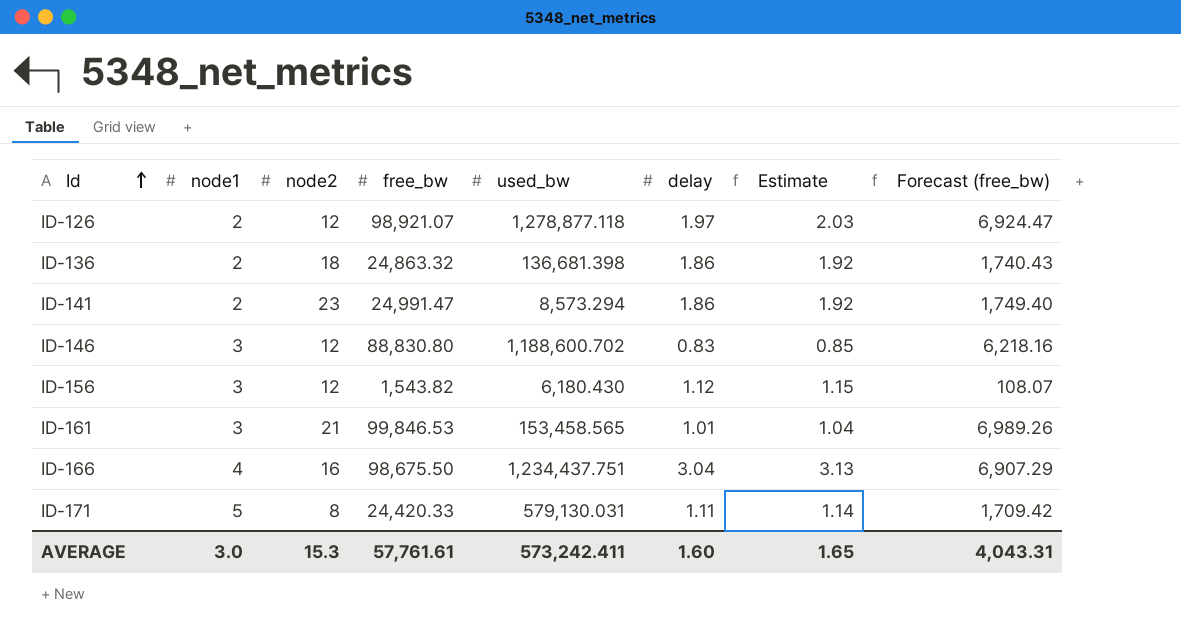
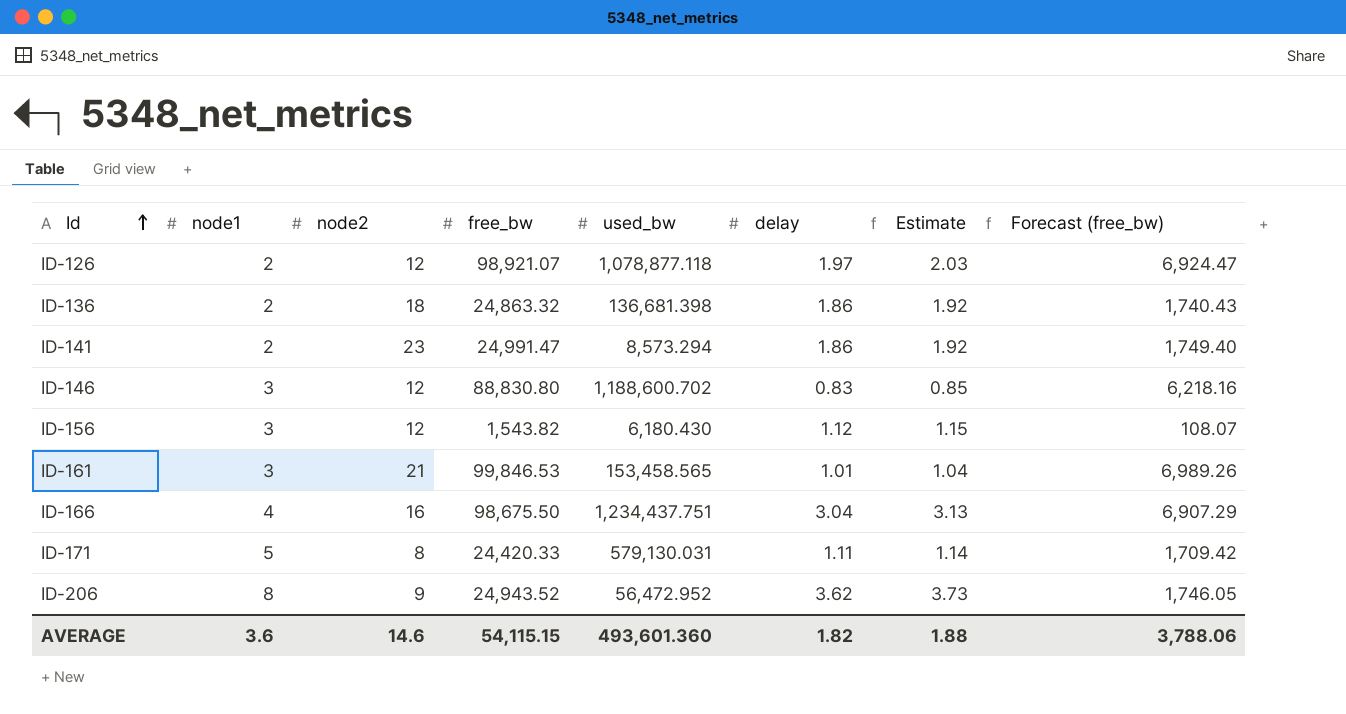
ID-126 | used_bw: 1,278,877.118 -> 1,078,877.118
row ID-206: none -> 8 | 9 | 24,943.52 | 56,472.952 | 3.62 | 3.73 | 1,746.05
AVERAGE | node1: 3.0 -> 3.6
AVERAGE | node2: 15.3 -> 14.6
AVERAGE | free_bw: 57,761.61 -> 54,115.15
AVERAGE | used_bw: 573,242.411 -> 493,601.360
AVERAGE | delay: 1.60 -> 1.82
AVERAGE | Estimate: 1.65 -> 1.88
AVERAGE | Forecast (free_bw): 4,043.31 -> 3,788.06

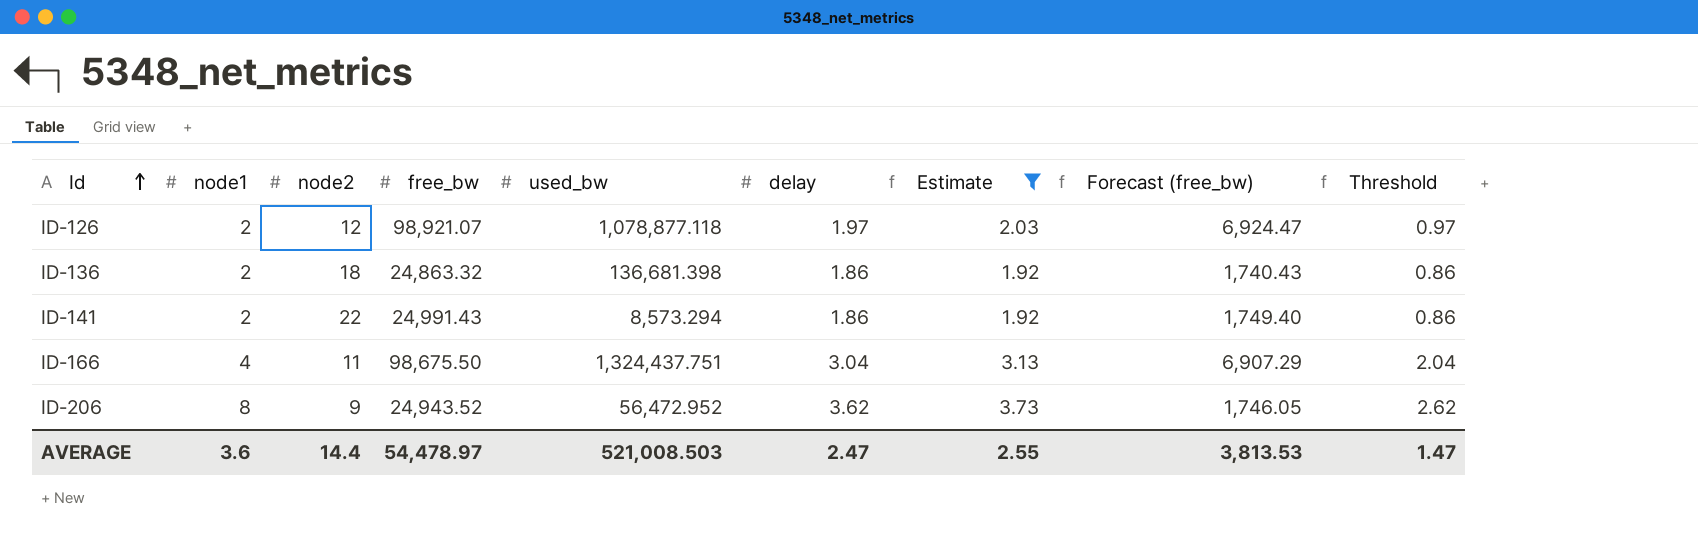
filter: none -> Estimate >= 1.92
column Threshold | formula: none -> [delay] - 1
ID-141 | node2: 23 -> 22
ID-141 | free_bw: 24,991.47 -> 24,991.43
ID-166 | node2: 16 -> 11
ID-166 | used_bw: 1,234,437.751 -> 1,324,437.751
AVERAGE | node2: 14.6 -> 14.4
AVERAGE | free_bw: 54,115.15 -> 54,478.97
AVERAGE | used_bw: 493,601.360 -> 521,008.503
AVERAGE | delay: 1.82 -> 2.47
AVERAGE | Estimate: 1.88 -> 2.55
AVERAGE | Forecast (free_bw): 3,788.06 -> 3,813.53

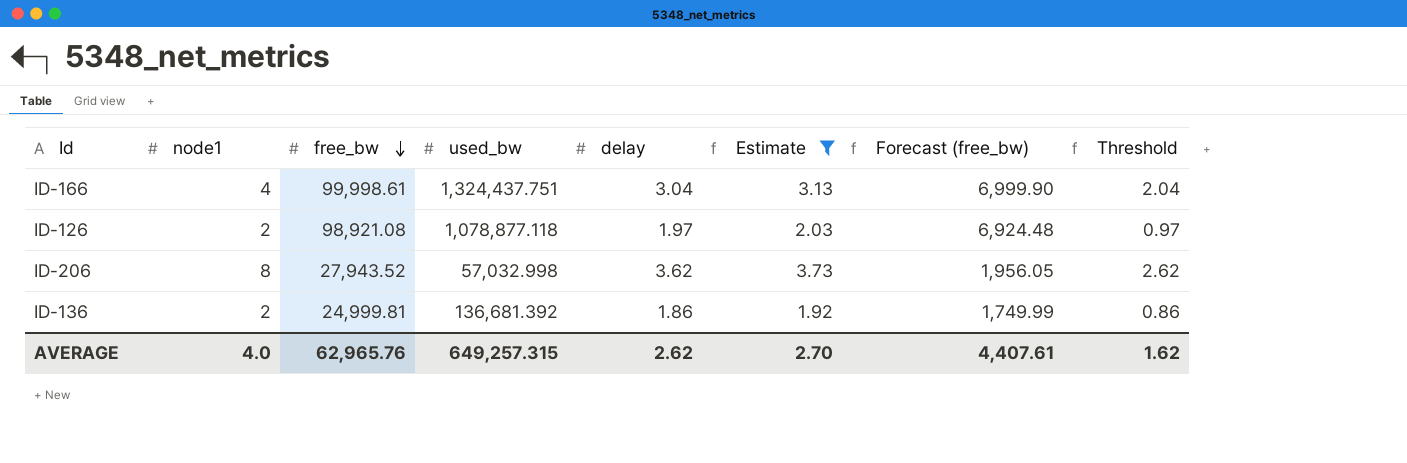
row order: Id ascending -> free_bw descending
column node2 | position: 3 -> none
row ID-141: 2 | 22 | 24,991.43 | 8,573.294 | 1.86 | 1.92 | 1,749.40 | 0.86 -> none
ID-166 | free_bw: 98,675.50 -> 99,998.61
ID-166 | Forecast (free_bw): 6,907.29 -> 6,999.90
ID-126 | free_bw: 98,921.07 -> 98,921.08
ID-126 | Forecast (free_bw): 6,924.47 -> 6,924.48
ID-206 | free_bw: 24,943.52 -> 27,943.52
ID-206 | used_bw: 56,472.952 -> 57,032.998
ID-206 | Forecast (free_bw): 1,746.05 -> 1,956.05
ID-136 | free_bw: 24,863.32 -> 24,999.81
ID-136 | used_bw: 136,681.398 -> 136,681.392
ID-136 | Forecast (free_bw): 1,740.43 -> 1,749.99
AVERAGE | node1: 3.6 -> 4.0
AVERAGE | free_bw: 54,478.97 -> 62,965.76
AVERAGE | used_bw: 521,008.503 -> 649,257.315
AVERAGE | delay: 2.47 -> 2.62
AVERAGE | Estimate: 2.55 -> 2.70
AVERAGE | Forecast (free_bw): 3,813.53 -> 4,407.61
AVERAGE | Threshold: 1.47 -> 1.62

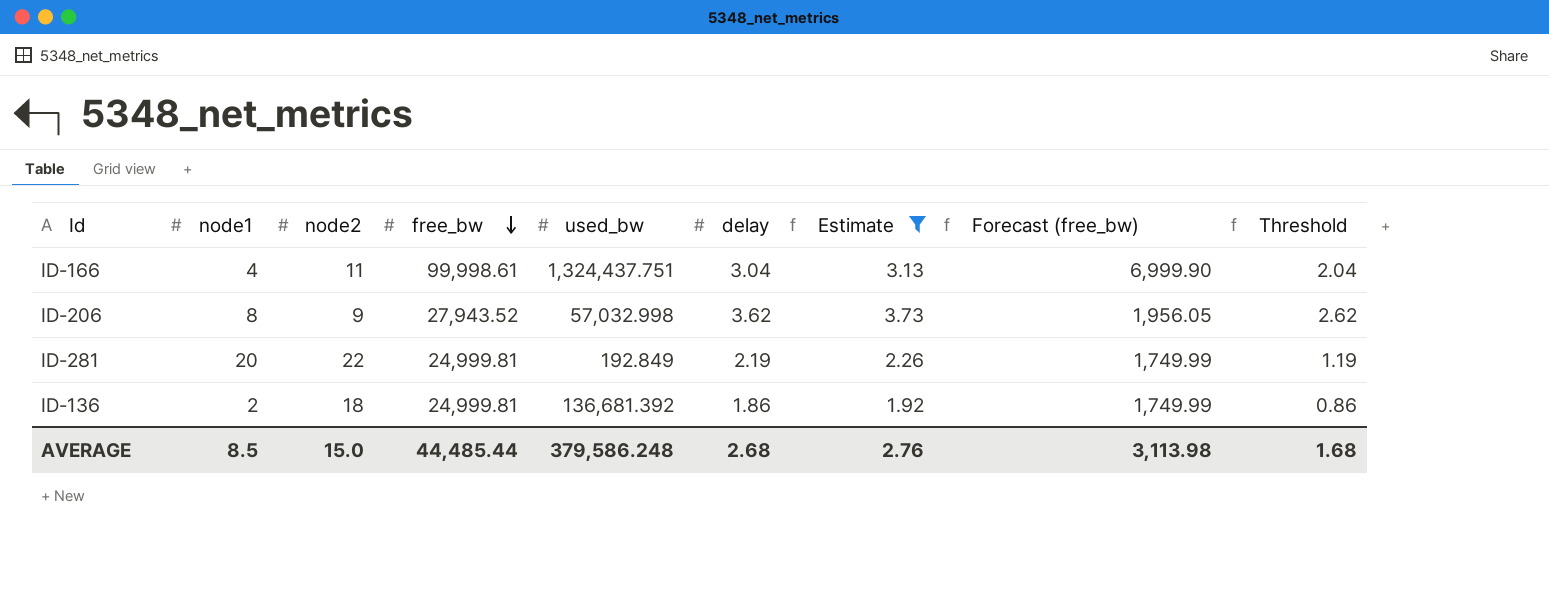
column node2 | position: none -> 3
row ID-126: 2 | 98,921.08 | 1,078,877.118 | 1.97 | 2.03 | 6,924.48 | 0.97 -> none
row ID-281: none -> 20 | 22 | 24,999.81 | 192.849 | 2.19 | 2.26 | 1,749.99 | 1.19
AVERAGE | node1: 4.0 -> 8.5
AVERAGE | free_bw: 62,965.76 -> 44,485.44
AVERAGE | used_bw: 649,257.315 -> 379,586.248
AVERAGE | delay: 2.62 -> 2.68
AVERAGE | Estimate: 2.70 -> 2.76
AVERAGE | Forecast (free_bw): 4,407.61 -> 3,113.98
AVERAGE | Threshold: 1.62 -> 1.68

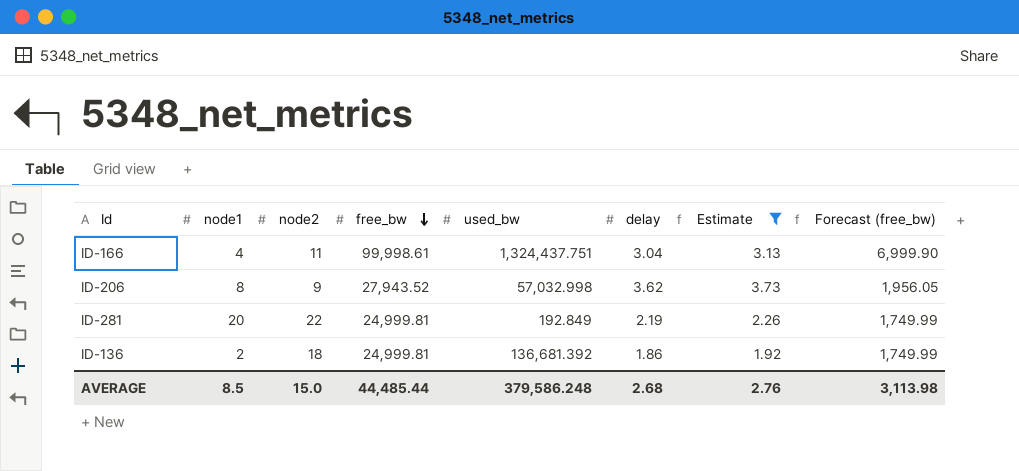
column Threshold | formula: [delay] - 1 -> none

